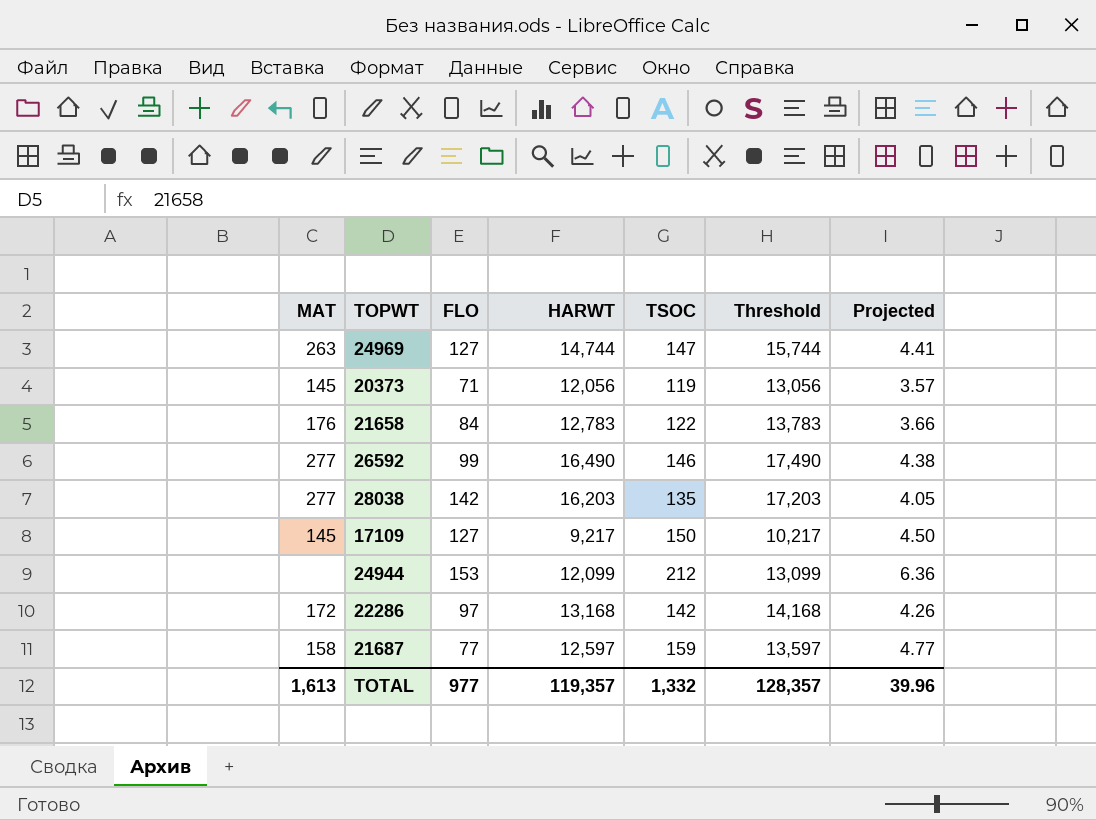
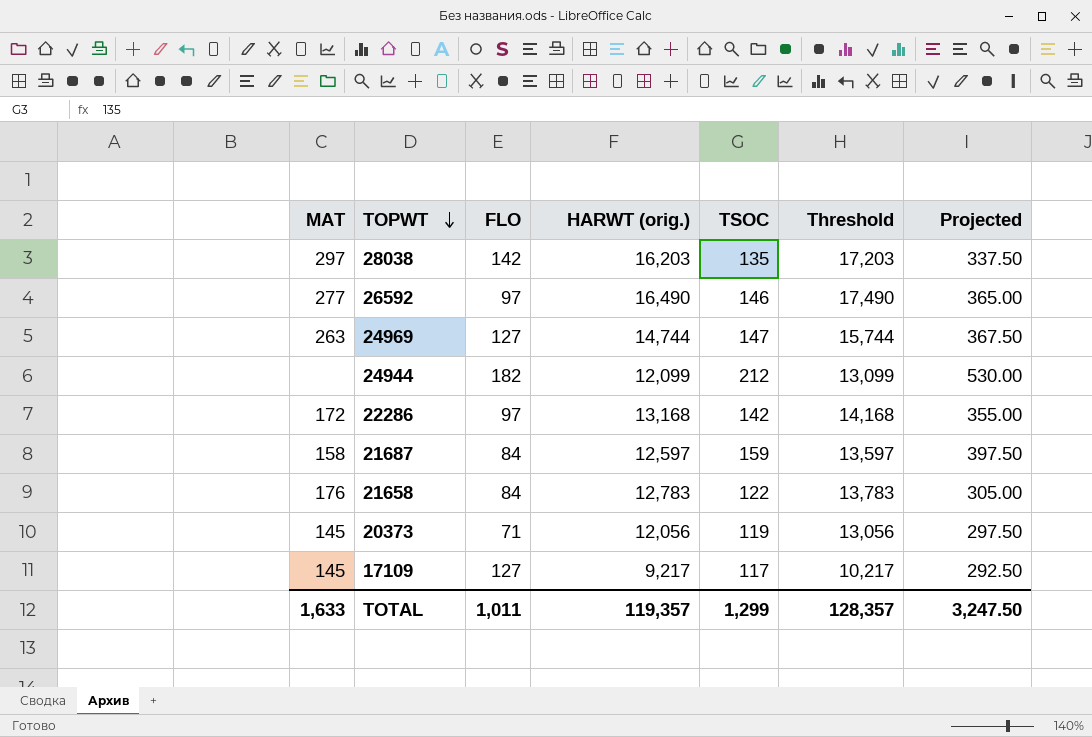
row order: none -> TOPWT descending
column name: HARWT -> HARWT (orig.)
column Projected | formula: [TSOC] * 0.03 -> [TSOC] * 2.5
28038 | MAT: 277 -> 297
26592 | FLO: 99 -> 97
24944 | FLO: 153 -> 182
21687 | FLO: 77 -> 84
17109 | TSOC: 150 -> 117
TOTAL | MAT: 1,613 -> 1,633
TOTAL | FLO: 977 -> 1,011
TOTAL | TSOC: 1,332 -> 1,299
TOTAL | Projected: 39.96 -> 3,247.50

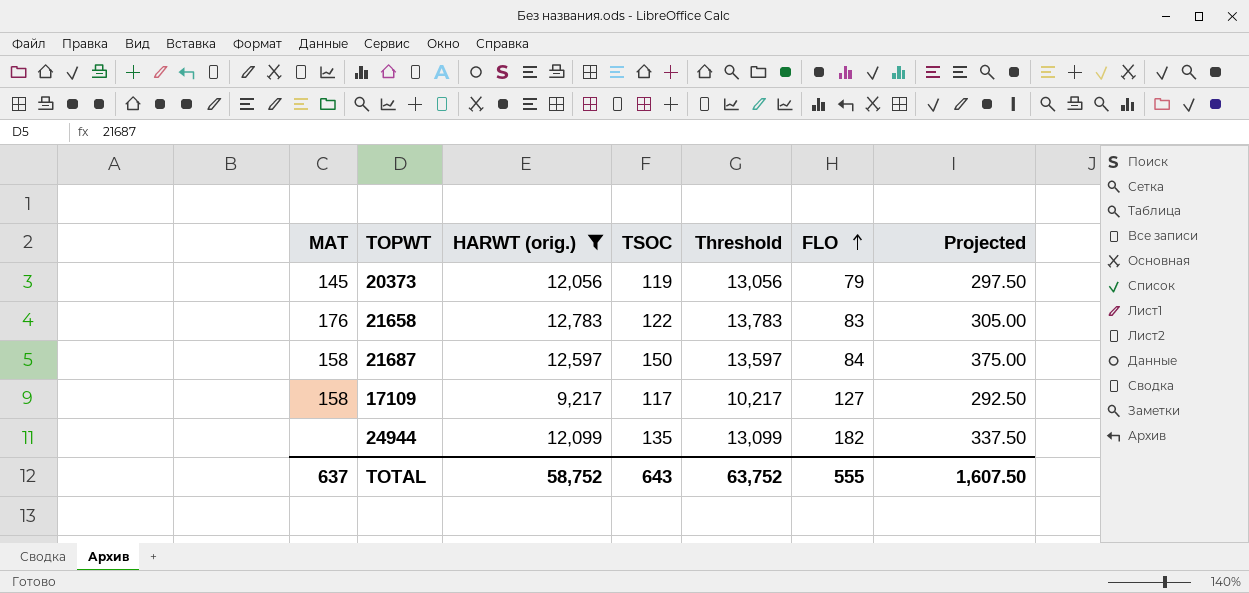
filter: none -> HARWT (orig.) <= 12,783
row order: TOPWT descending -> FLO ascending
column FLO | position: 3 -> 6
20373 | FLO: 71 -> 79
21658 | FLO: 84 -> 83
21687 | TSOC: 159 -> 150
21687 | Projected: 397.50 -> 375.00
17109 | MAT: 145 -> 158
24944 | TSOC: 212 -> 135
24944 | Projected: 530.00 -> 337.50
TOTAL | MAT: 1,633 -> 637
TOTAL | HARWT (orig.): 119,357 -> 58,752
TOTAL | TSOC: 1,299 -> 643
TOTAL | Threshold: 128,357 -> 63,752
TOTAL | FLO: 1,011 -> 555
TOTAL | Projected: 3,247.50 -> 1,607.50

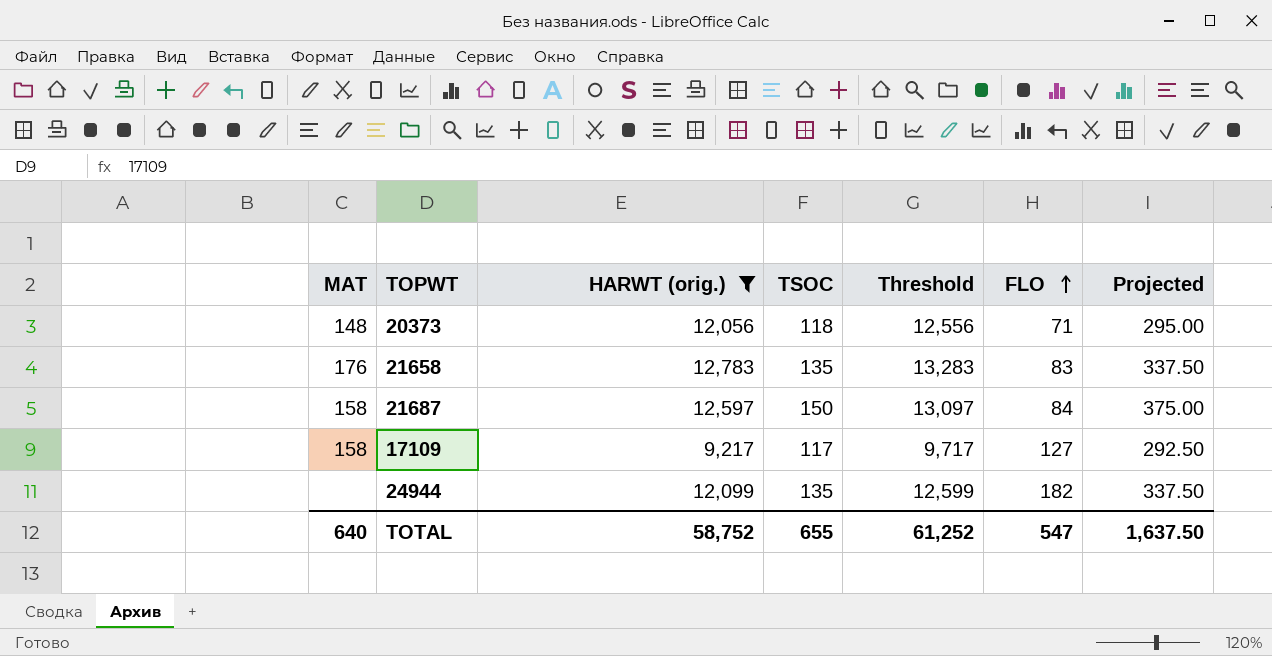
column Threshold | formula: [HARWT (orig.)] + 1000 -> [HARWT (orig.)] + 500
20373 | MAT: 145 -> 148
20373 | TSOC: 119 -> 118
20373 | FLO: 79 -> 71
20373 | Projected: 297.50 -> 295.00
21658 | TSOC: 122 -> 135
21658 | Projected: 305.00 -> 337.50
TOTAL | MAT: 637 -> 640
TOTAL | TSOC: 643 -> 655
TOTAL | Threshold: 63,752 -> 61,252
TOTAL | FLO: 555 -> 547
TOTAL | Projected: 1,607.50 -> 1,637.50

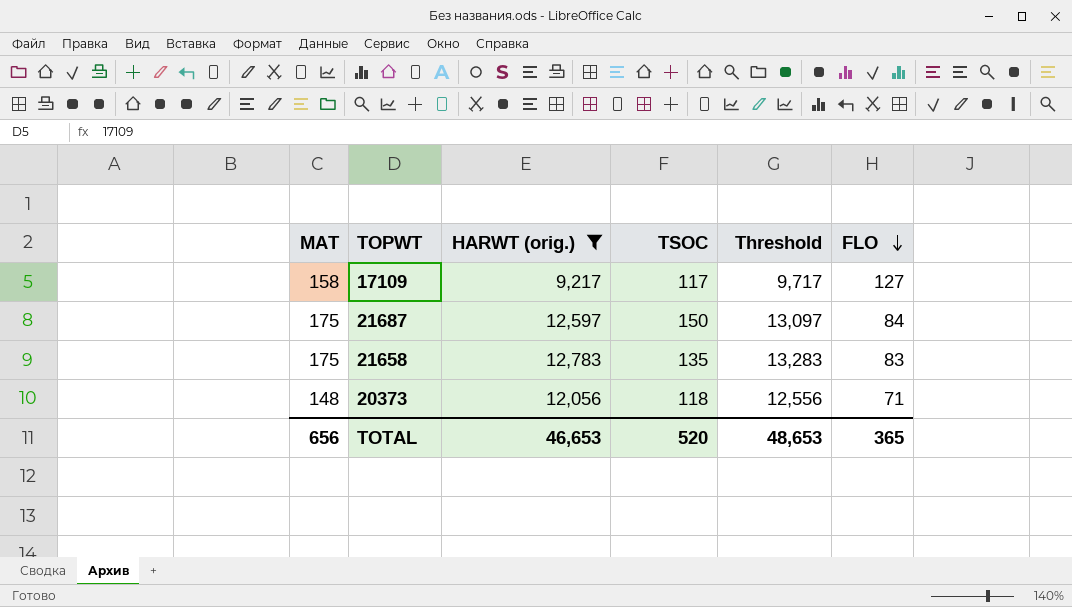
row order: FLO ascending -> FLO descending
column Projected | formula: [TSOC] * 2.5 -> none
row 24944: none | 12,099 | 135 | 12,599 | 182 | 337.50 -> none
21687 | MAT: 158 -> 175
21658 | MAT: 176 -> 175
TOTAL | MAT: 640 -> 656
TOTAL | HARWT (orig.): 58,752 -> 46,653
TOTAL | TSOC: 655 -> 520
TOTAL | Threshold: 61,252 -> 48,653
TOTAL | FLO: 547 -> 365

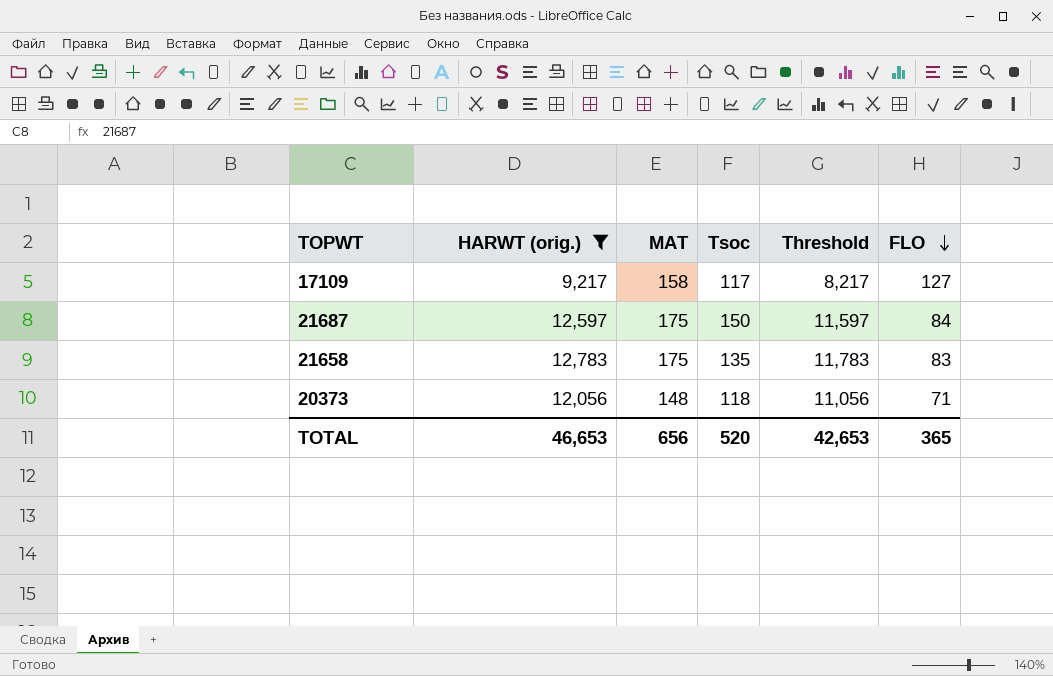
column MAT | position: 1 -> 3
column name: TSOC -> Tsoc
column Threshold | formula: [HARWT (orig.)] + 500 -> [HARWT (orig.)] - 1000
TOTAL | Threshold: 48,653 -> 42,653

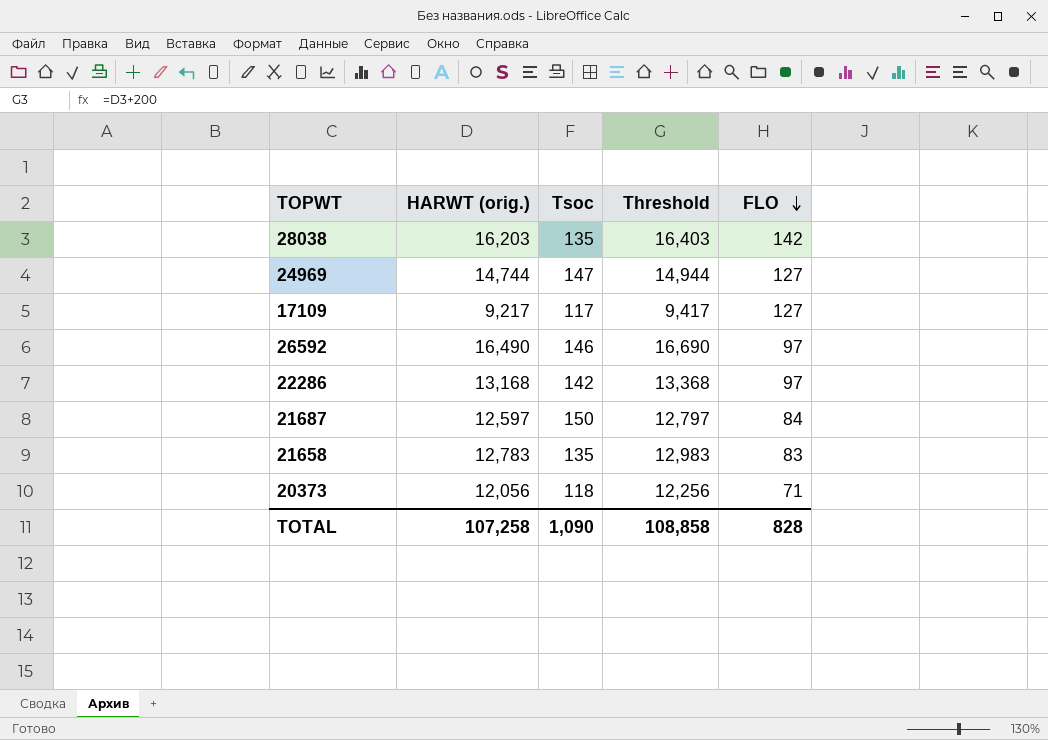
filter: HARWT (orig.) <= 12,783 -> none
column MAT | position: 3 -> none
column Threshold | formula: [HARWT (orig.)] - 1000 -> [HARWT (orig.)] + 200
TOTAL | HARWT (orig.): 46,653 -> 107,258
TOTAL | Tsoc: 520 -> 1,090
TOTAL | Threshold: 42,653 -> 108,858
TOTAL | FLO: 365 -> 828

